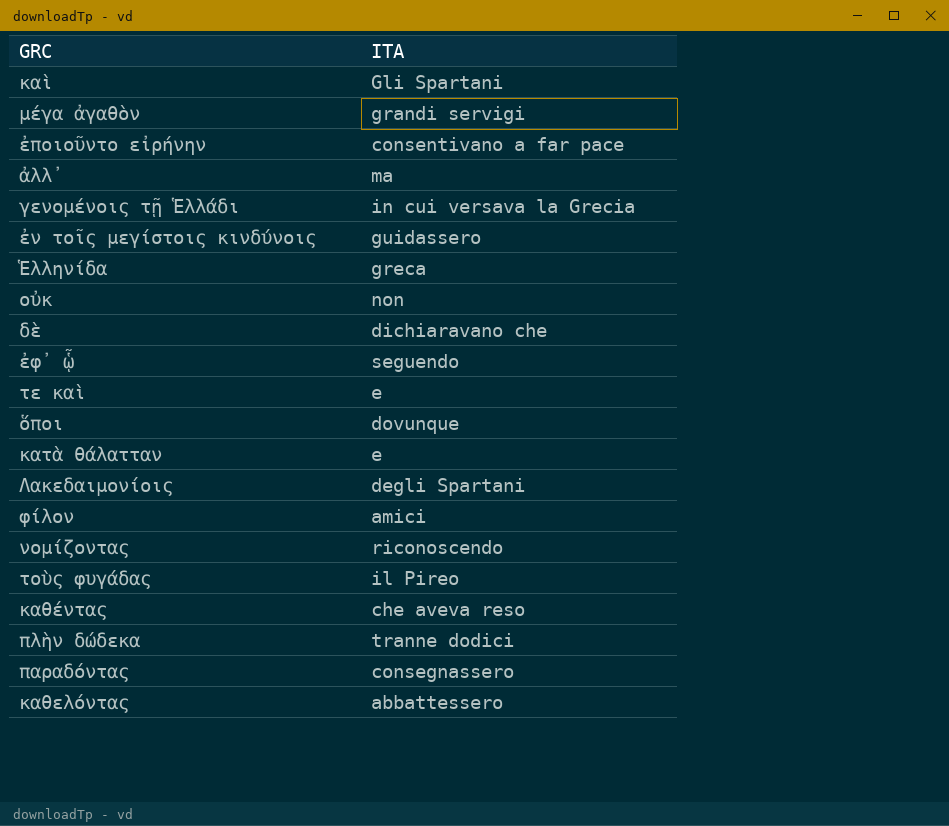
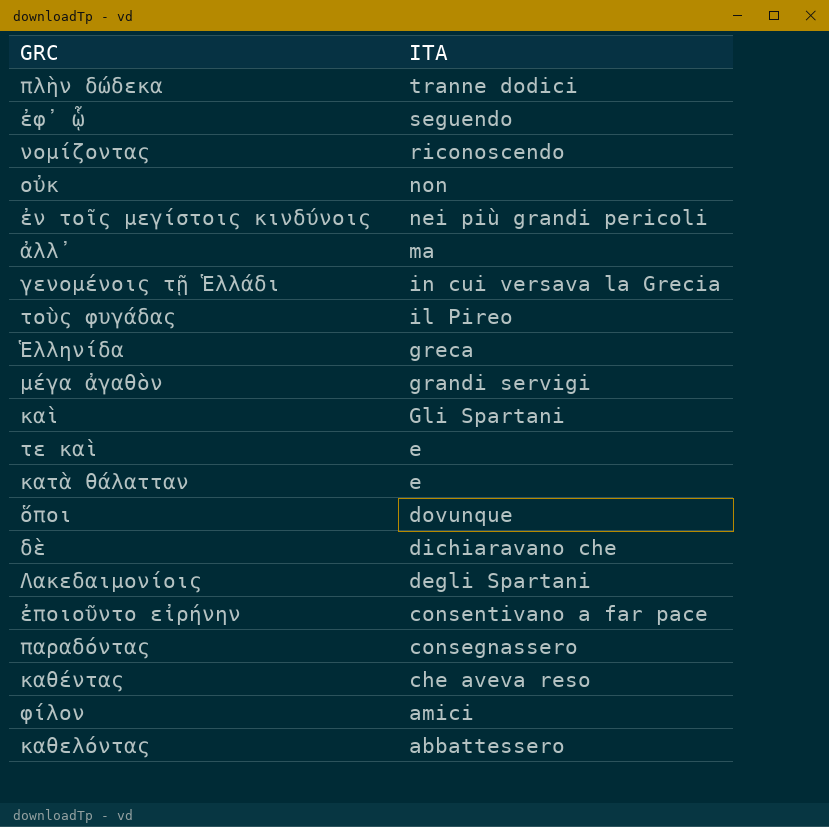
row order: none -> ITA descending
ἐν τοῖς μεγίστοις κινδύνοις | ITA: guidassero -> nei più grandi pericoli

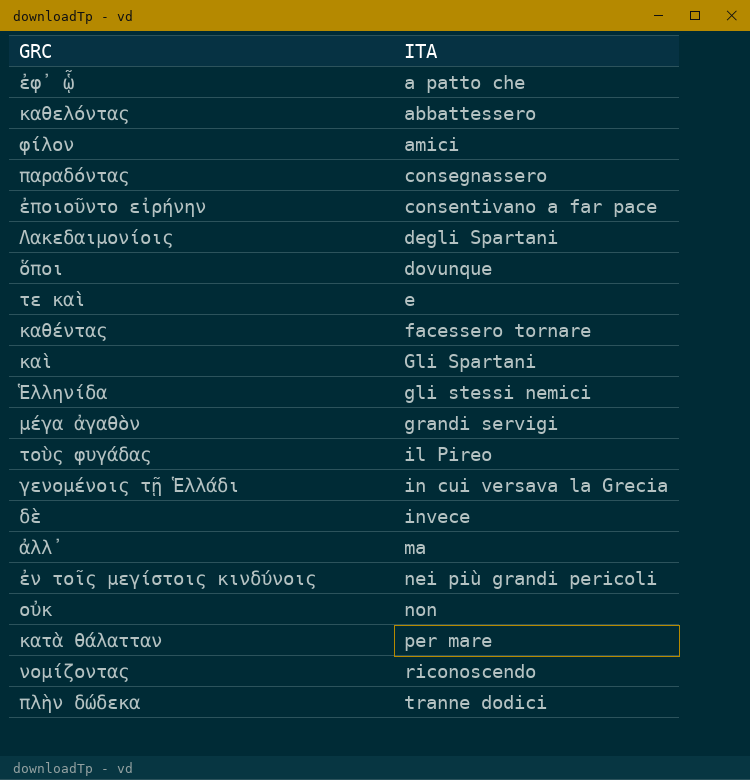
row order: ITA descending -> ITA ascending
ἐφ᾽ ᾧ | ITA: seguendo -> a patto che
καθέντας | ITA: che aveva reso -> facessero tornare
Ἑλληνίδα | ITA: greca -> gli stessi nemici
δὲ | ITA: dichiaravano che -> invece
κατὰ θάλατταν | ITA: e -> per mare

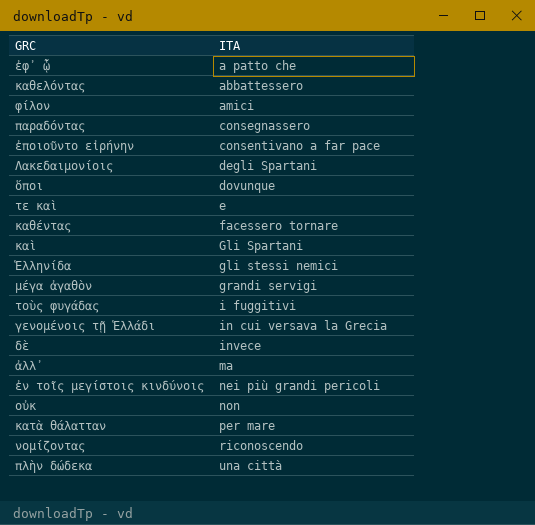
τοὺς φυγάδας | ITA: il Pireo -> i fuggitivi
πλὴν δώδεκα | ITA: tranne dodici -> una città

